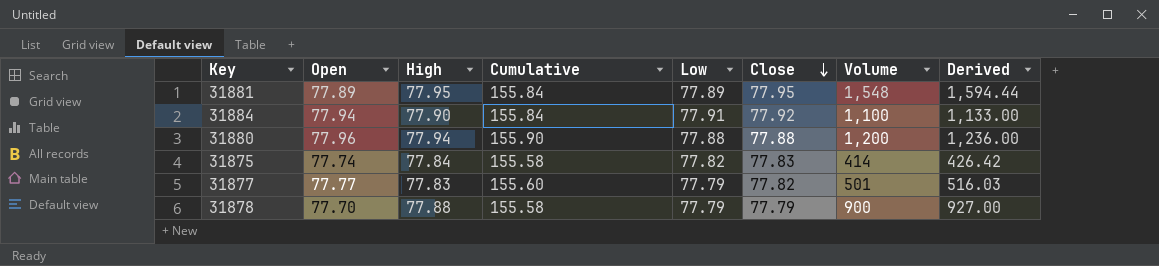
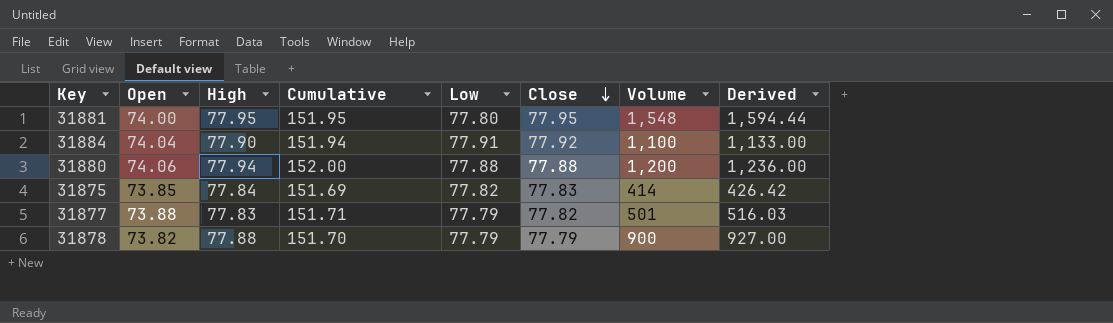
31881 | Open: 77.89 -> 74.00
31881 | Cumulative: 155.84 -> 151.95
31881 | Low: 77.89 -> 77.80
31884 | Open: 77.94 -> 74.04
31884 | Cumulative: 155.84 -> 151.94
31880 | Open: 77.96 -> 74.06
31880 | Cumulative: 155.90 -> 152.00
31875 | Open: 77.74 -> 73.85
31875 | Cumulative: 155.58 -> 151.69
31877 | Open: 77.77 -> 73.88
31877 | Cumulative: 155.60 -> 151.71
31878 | Open: 77.70 -> 73.82
31878 | Cumulative: 155.58 -> 151.70

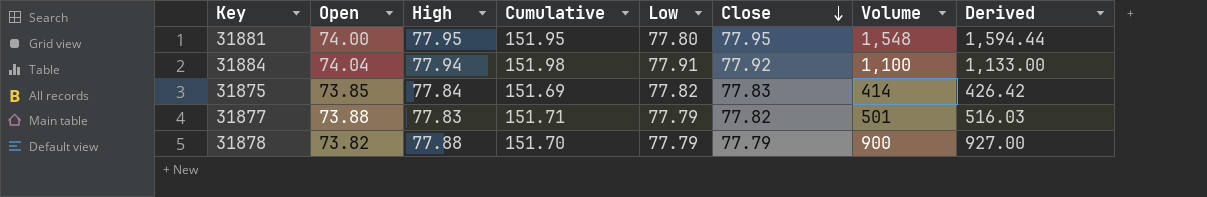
row 31880: 74.06 | 77.94 | 152.00 | 77.88 | 77.88 | 1,200 | 1,236.00 -> none
31884 | High: 77.90 -> 77.94
31884 | Cumulative: 151.94 -> 151.98

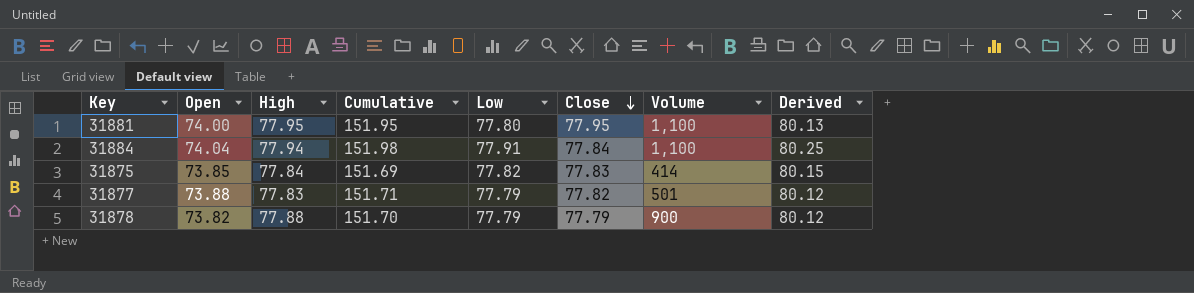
column Derived | formula: [Volume] * 1.03 -> [Low] * 1.03
31881 | Volume: 1,548 -> 1,100
31884 | Close: 77.92 -> 77.84

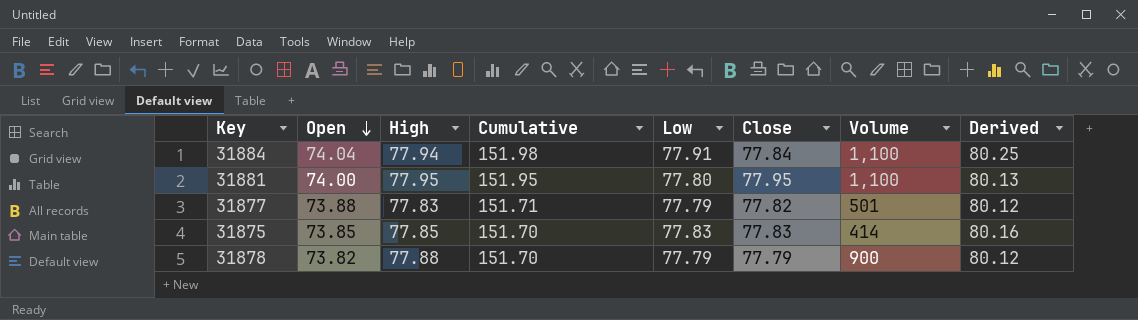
row order: Close descending -> Open descending
31875 | High: 77.84 -> 77.85
31875 | Cumulative: 151.69 -> 151.70
31875 | Low: 77.82 -> 77.83
31875 | Derived: 80.15 -> 80.16

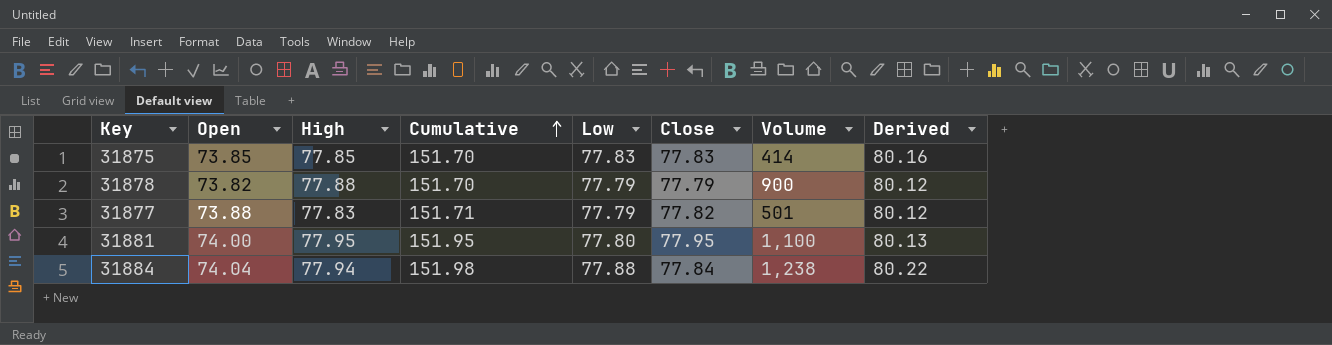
row order: Open descending -> Cumulative ascending
31884 | Low: 77.91 -> 77.88
31884 | Volume: 1,100 -> 1,238
31884 | Derived: 80.25 -> 80.22

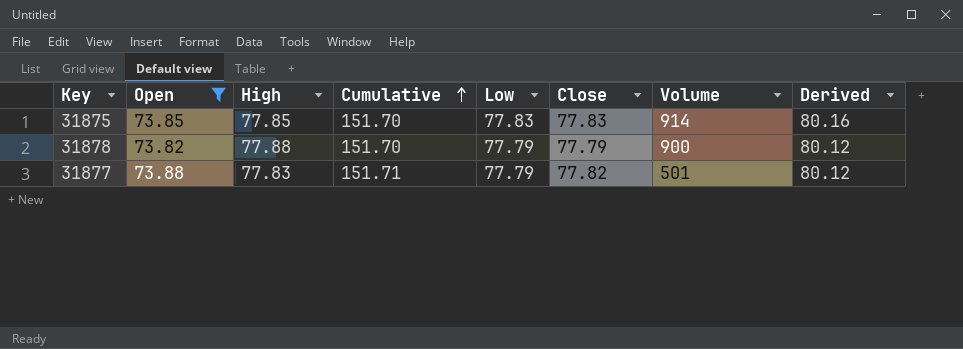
filter: none -> Open <= 73.88
31875 | Volume: 414 -> 914

